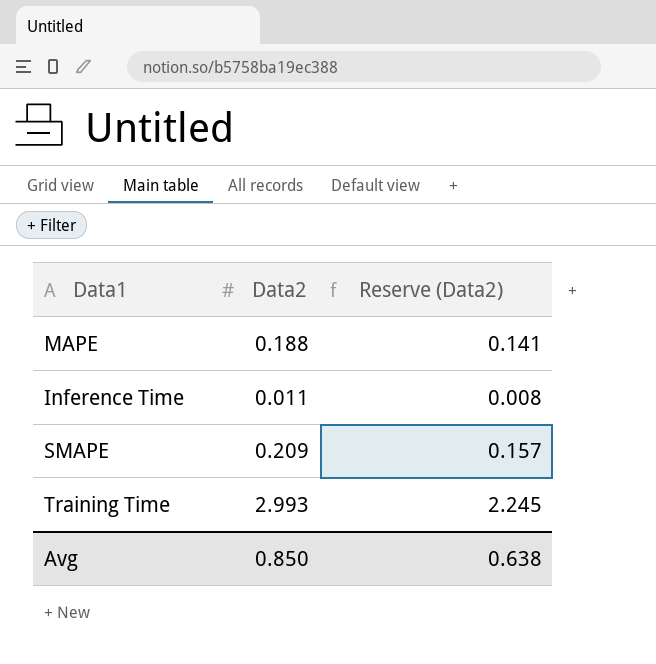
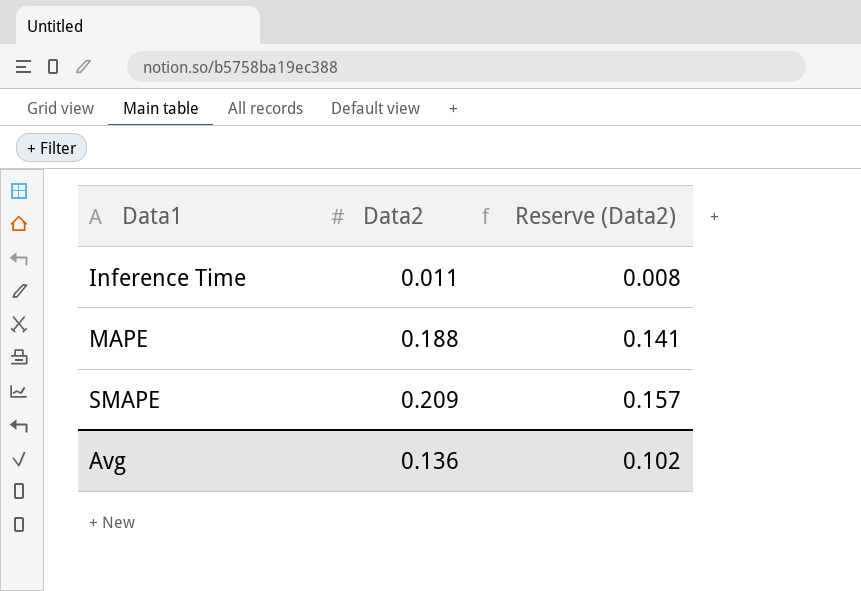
row order: none -> Data1 ascending
row Training Time: 2.993 | 2.245 -> none
Avg | Data2: 0.850 -> 0.136
Avg | Reserve (Data2): 0.638 -> 0.102

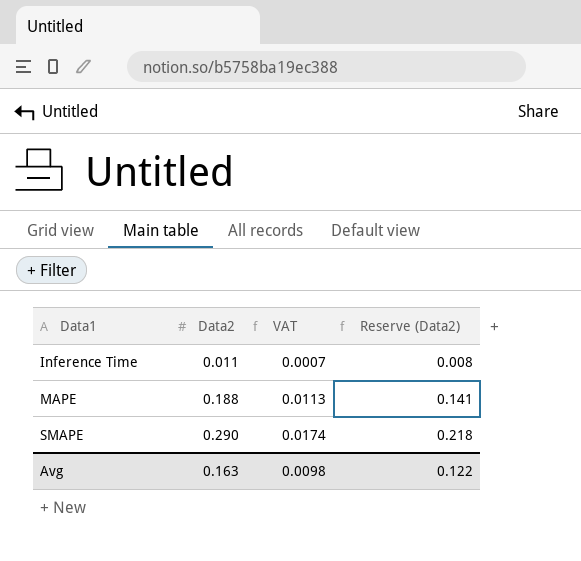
column VAT | formula: none -> [Data2] * 0.06
SMAPE | Data2: 0.209 -> 0.290
SMAPE | Reserve (Data2): 0.157 -> 0.218
Avg | Data2: 0.136 -> 0.163
Avg | Reserve (Data2): 0.102 -> 0.122

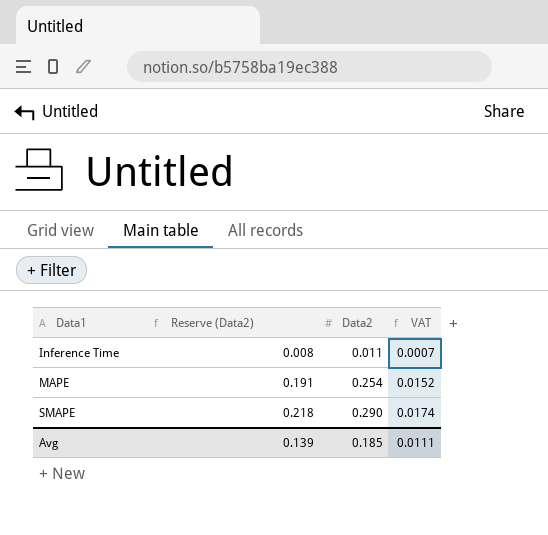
column Reserve (Data2) | position: 4 -> 2
MAPE | Reserve (Data2): 0.141 -> 0.191
MAPE | Data2: 0.188 -> 0.254
MAPE | VAT: 0.0113 -> 0.0152
Avg | Reserve (Data2): 0.122 -> 0.139
Avg | Data2: 0.163 -> 0.185
Avg | VAT: 0.0098 -> 0.0111

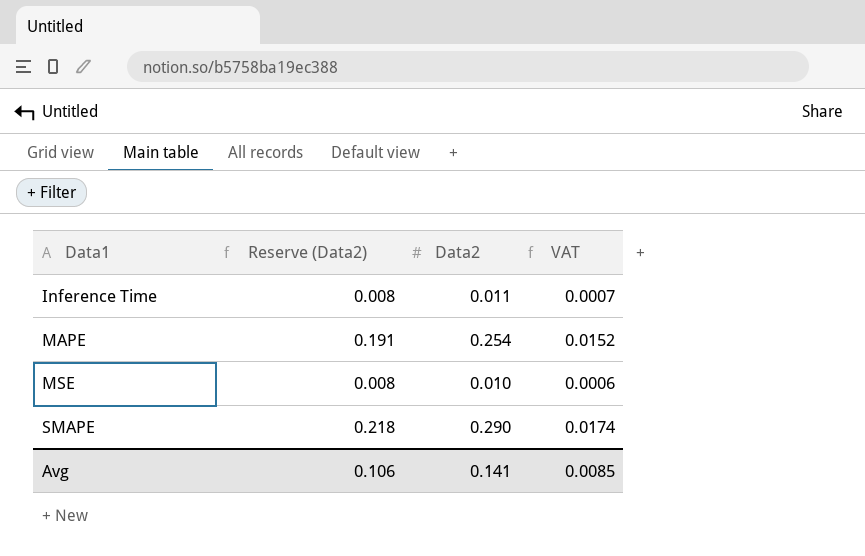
row MSE: none -> 0.008 | 0.010 | 0.0006
Avg | Reserve (Data2): 0.139 -> 0.106
Avg | Data2: 0.185 -> 0.141
Avg | VAT: 0.0111 -> 0.0085

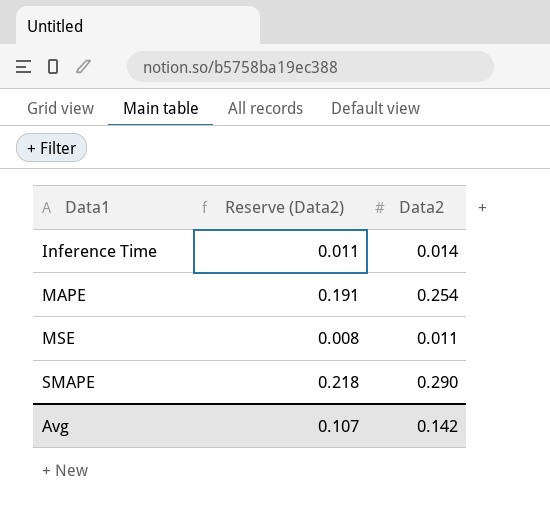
column VAT | formula: [Data2] * 0.06 -> none
Inference Time | Reserve (Data2): 0.008 -> 0.011
Inference Time | Data2: 0.011 -> 0.014
MSE | Data2: 0.010 -> 0.011
Avg | Reserve (Data2): 0.106 -> 0.107
Avg | Data2: 0.141 -> 0.142

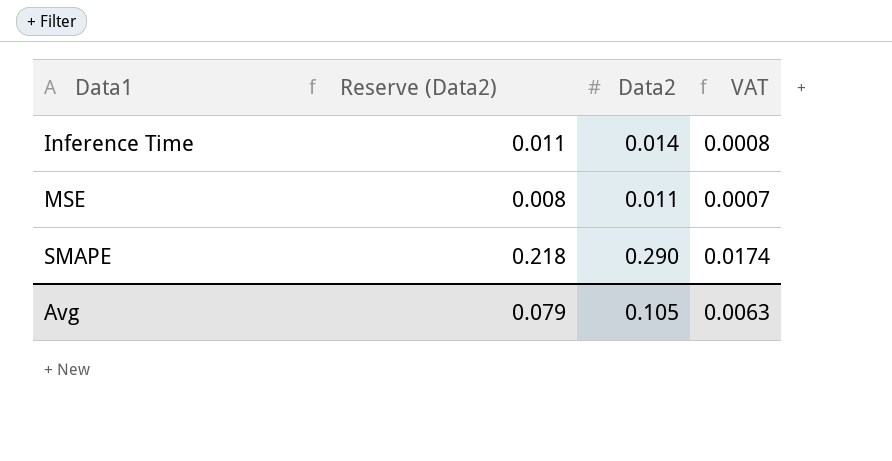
column VAT | formula: none -> [Data2] * 0.06
row MAPE: 0.191 | 0.254 -> none
Avg | Reserve (Data2): 0.107 -> 0.079
Avg | Data2: 0.142 -> 0.105

